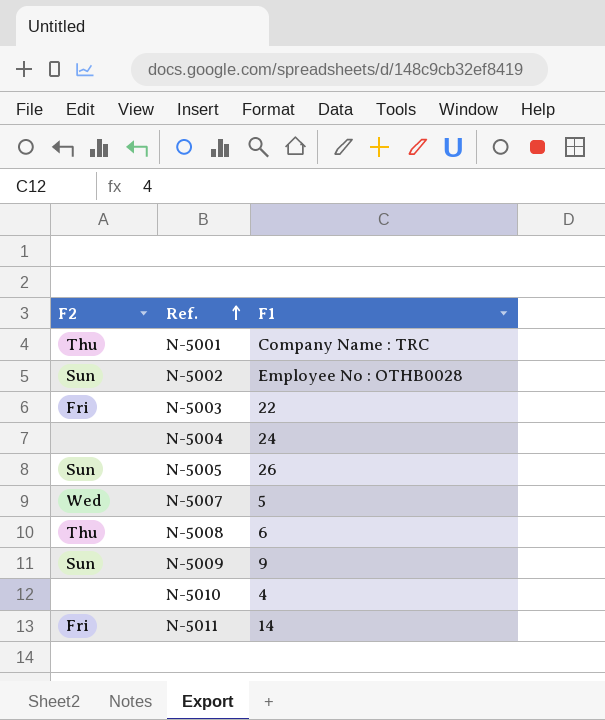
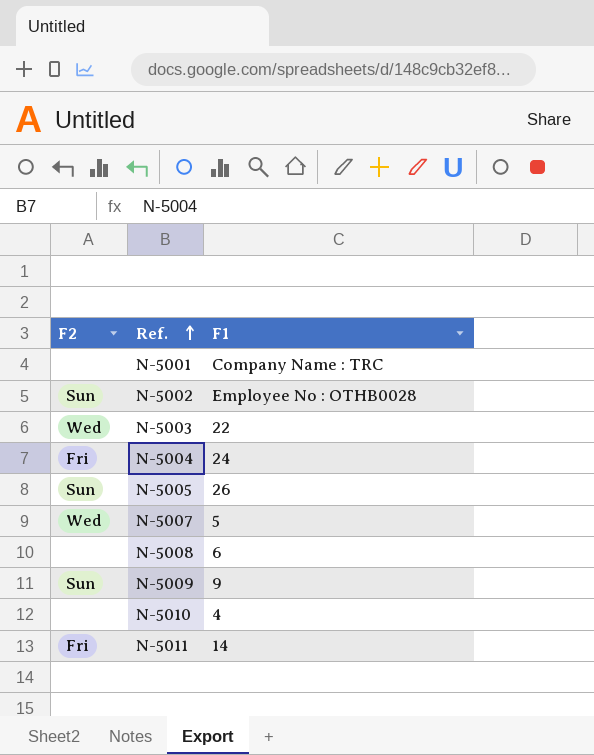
N-5001 | F2: Thu -> none
N-5003 | F2: Fri -> Wed
N-5004 | F2: none -> Fri
N-5008 | F2: Thu -> none

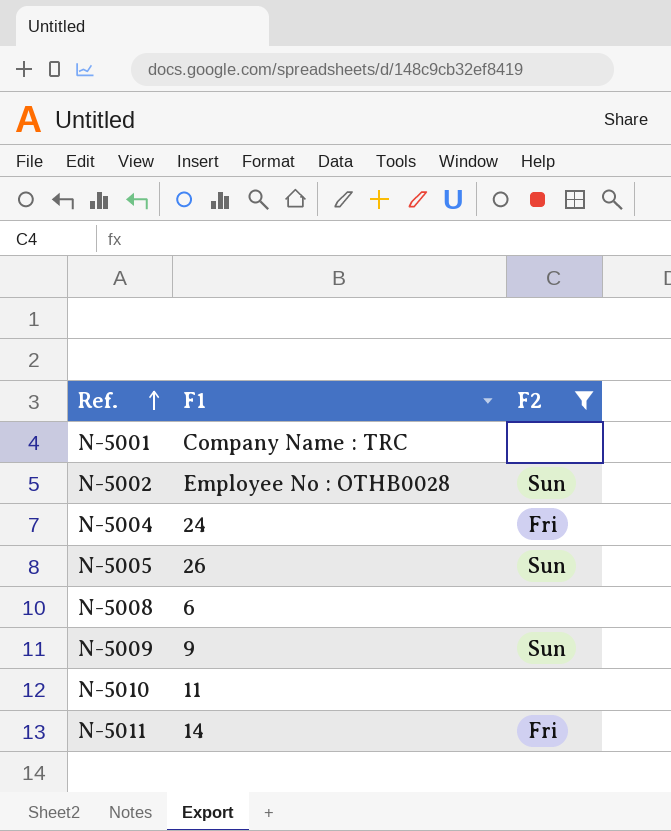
filter: none -> F2 != Wed
column F2 | position: 1 -> 3
N-5010 | F1: 4 -> 11

